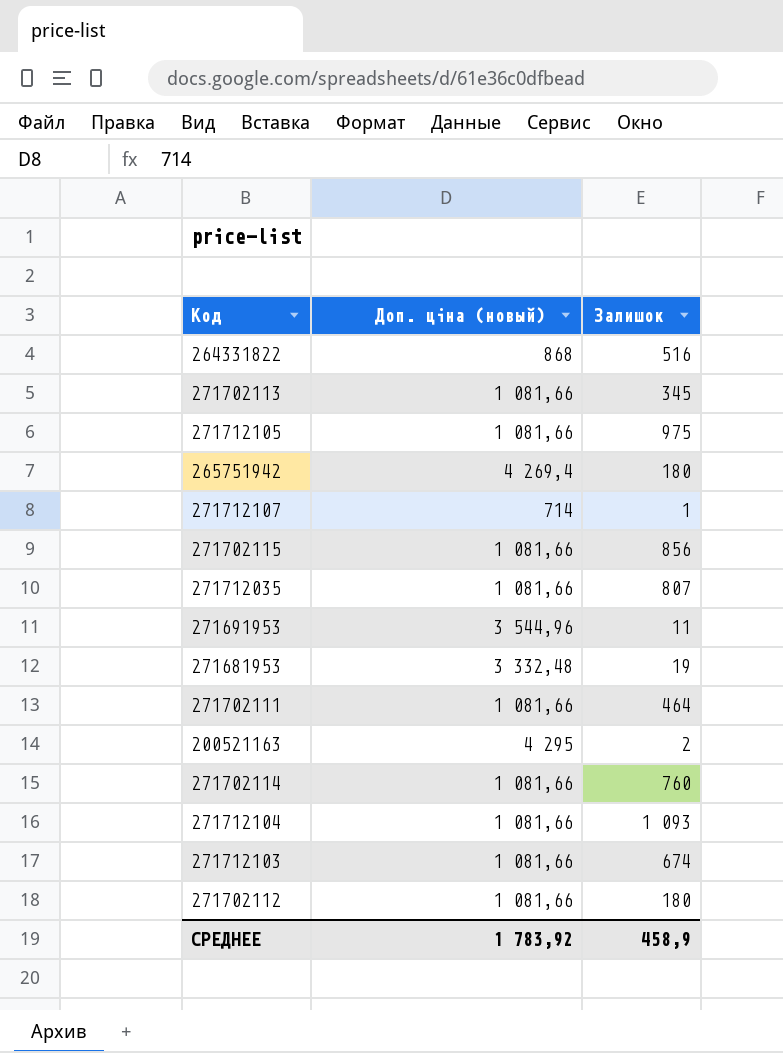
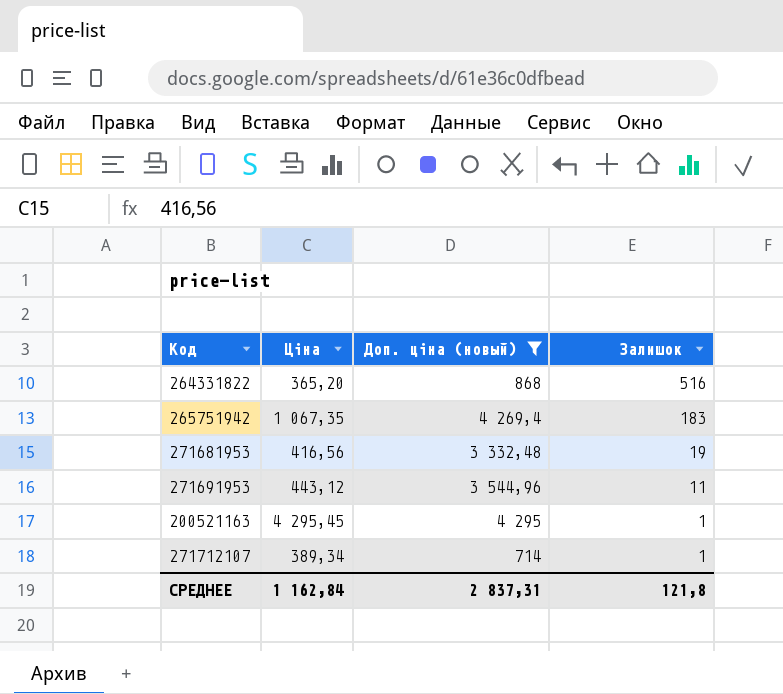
filter: none -> Доп. ціна (новый) != 1 081,66
row order: none -> Залишок descending
column Ціна | position: none -> 2
265751942 | Залишок: 180 -> 183
200521163 | Залишок: 2 -> 1
СРЕДНЕЕ | Доп. ціна (новый): 1 783,92 -> 2 837,31
СРЕДНЕЕ | Залишок: 458,9 -> 121,8

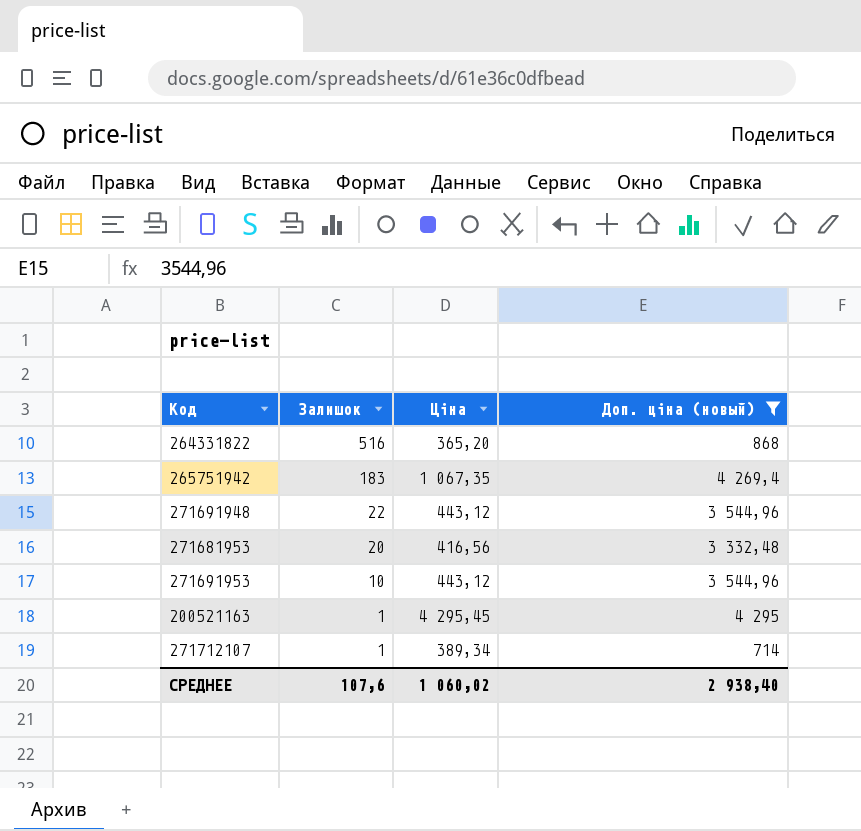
column Залишок | position: 4 -> 2
row 271691948: none -> 22 | 443,12 | 3 544,96
271681953 | Залишок: 19 -> 20
271691953 | Залишок: 11 -> 10
СРЕДНЕЕ | Залишок: 121,8 -> 107,6
СРЕДНЕЕ | Ціна: 1 162,84 -> 1 060,02
СРЕДНЕЕ | Доп. ціна (новый): 2 837,31 -> 2 938,40

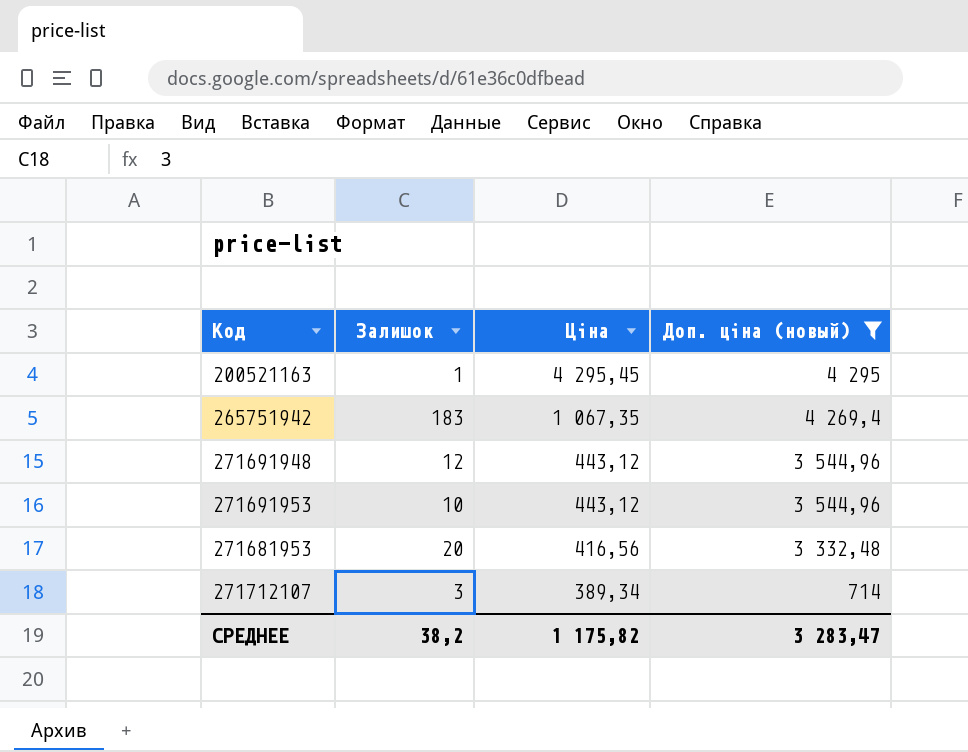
row order: Залишок descending -> Ціна descending
row 264331822: 516 | 365,20 | 868 -> none
271691948 | Залишок: 22 -> 12
271712107 | Залишок: 1 -> 3
СРЕДНЕЕ | Залишок: 107,6 -> 38,2
СРЕДНЕЕ | Ціна: 1 060,02 -> 1 175,82
СРЕДНЕЕ | Доп. ціна (новый): 2 938,40 -> 3 283,47

